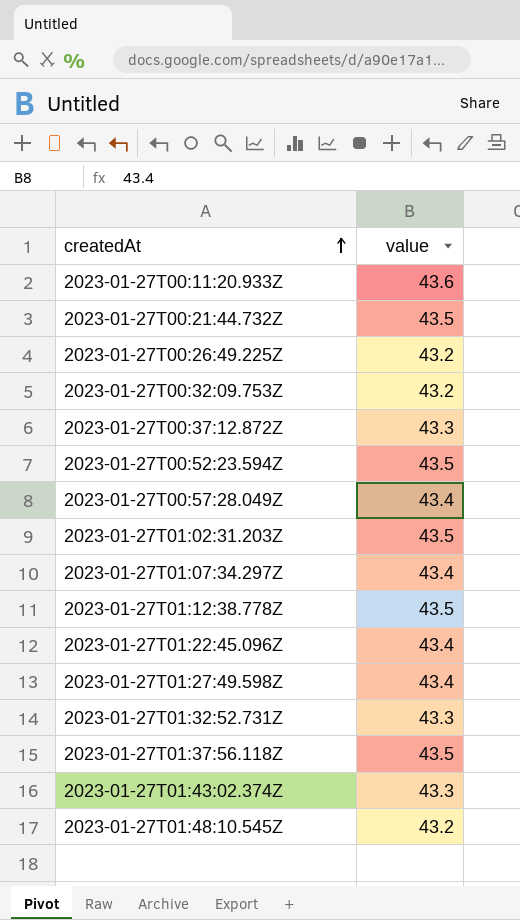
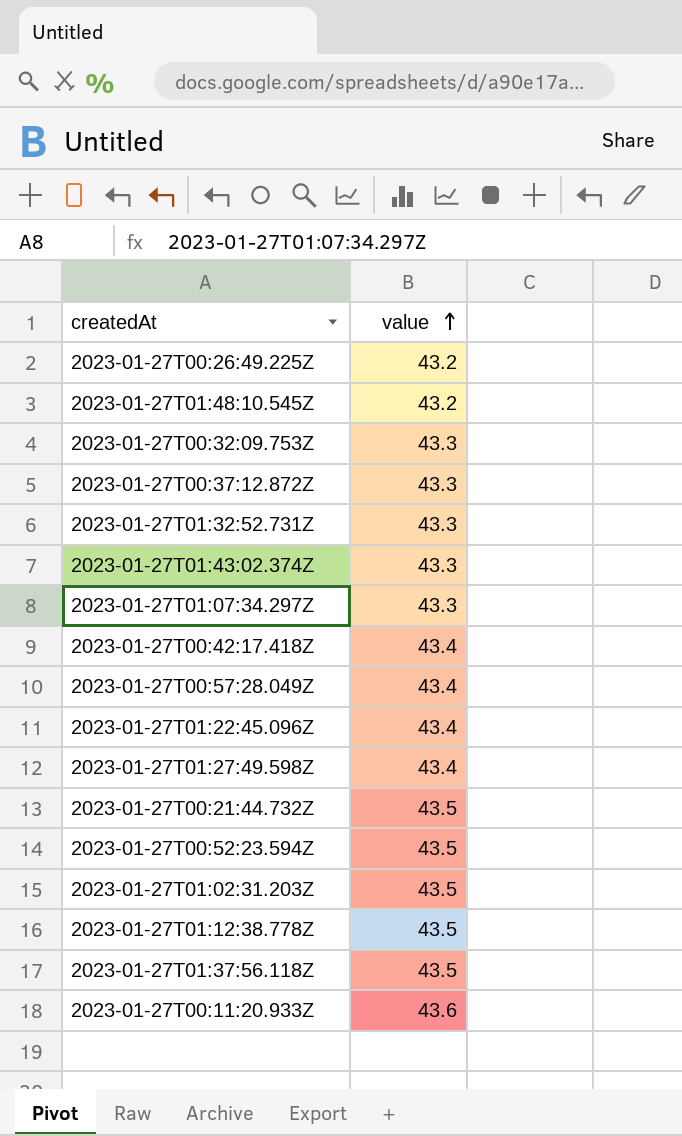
row order: createdAt ascending -> value ascending
2023-01-27T00:32:09.753Z | value: 43.2 -> 43.3
2023-01-27T01:07:34.297Z | value: 43.4 -> 43.3
row 2023-01-27T00:42:17.418Z: none -> 43.4

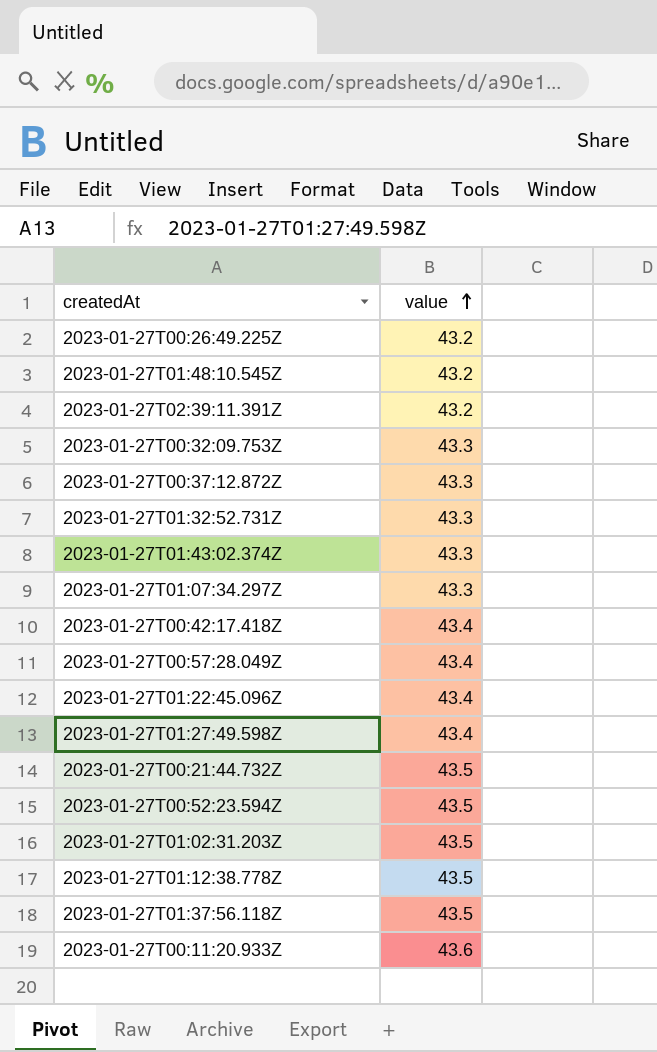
row 2023-01-27T02:39:11.391Z: none -> 43.2

